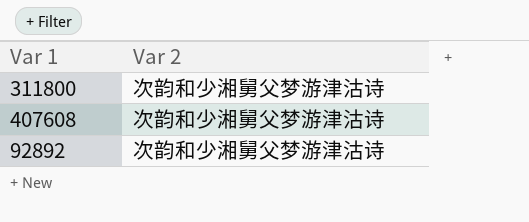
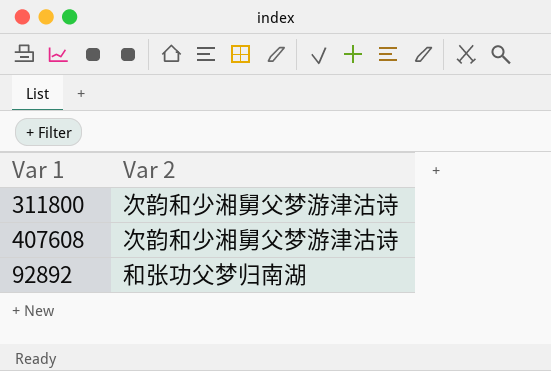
92892 | Var 2: 次韵和少湘舅父梦游津沽诗 -> 和张功父梦归南湖

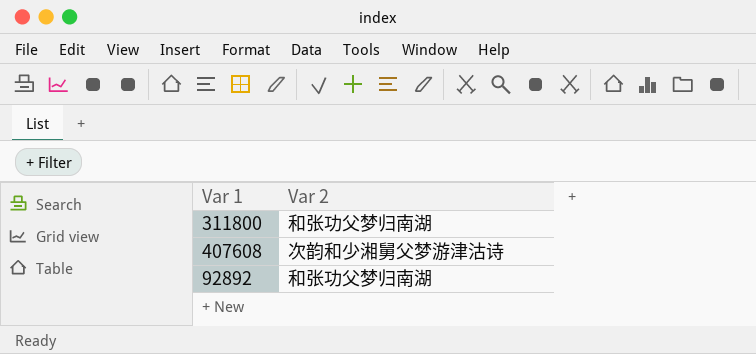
311800 | Var 2: 次韵和少湘舅父梦游津沽诗 -> 和张功父梦归南湖

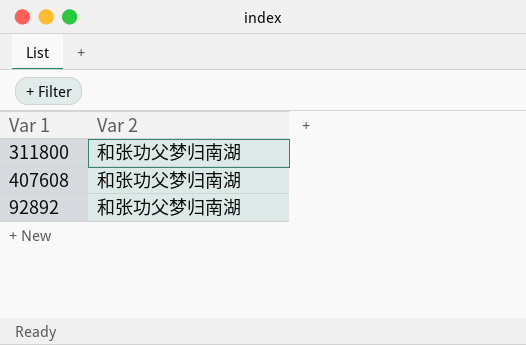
407608 | Var 2: 次韵和少湘舅父梦游津沽诗 -> 和张功父梦归南湖

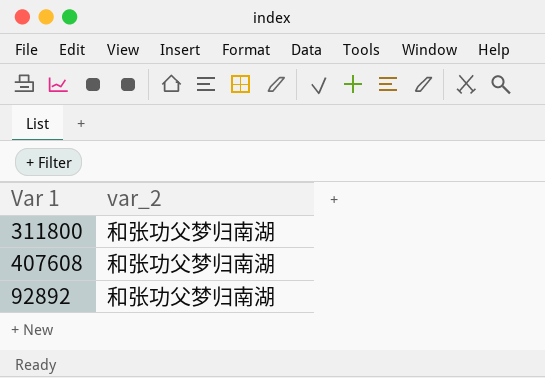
column name: Var 2 -> var_2

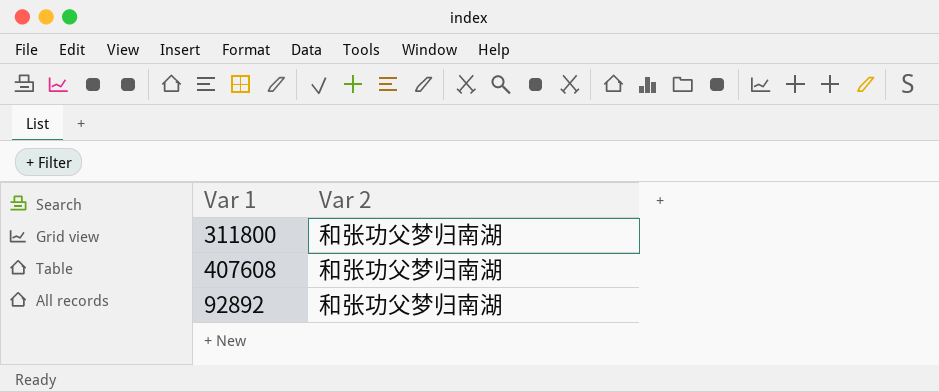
column name: var_2 -> Var 2

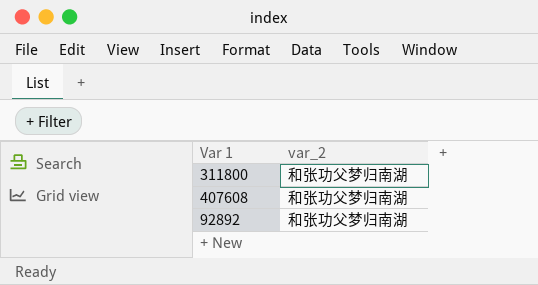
column name: Var 2 -> var_2

